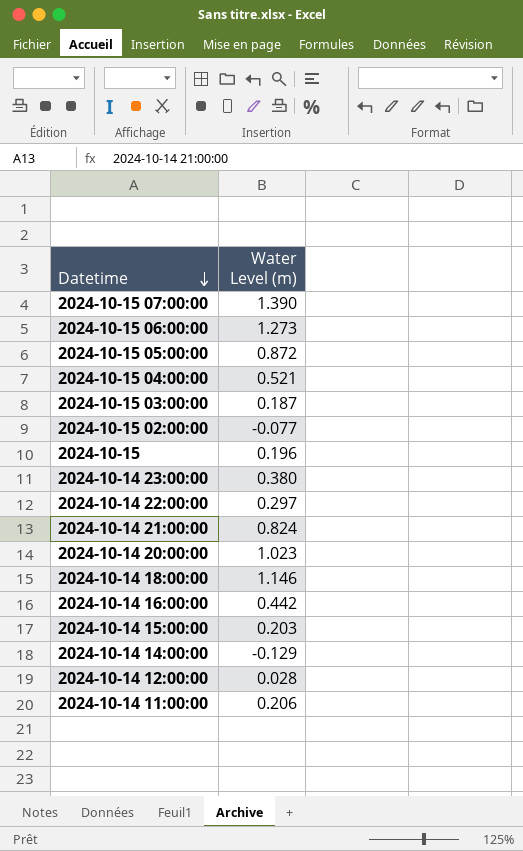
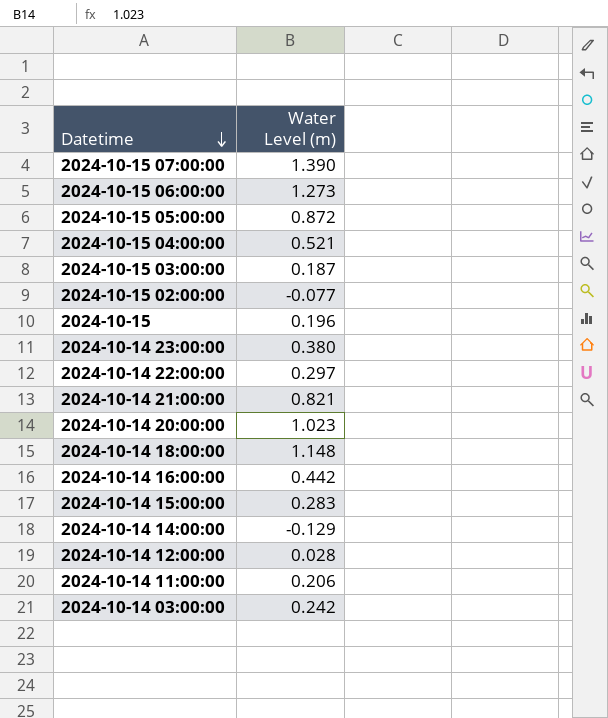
2024-10-14 21:00:00 | Water Level (m): 0.824 -> 0.821
2024-10-14 18:00:00 | Water Level (m): 1.146 -> 1.148
2024-10-14 15:00:00 | Water Level (m): 0.203 -> 0.283
row 2024-10-14 03:00:00: none -> 0.242

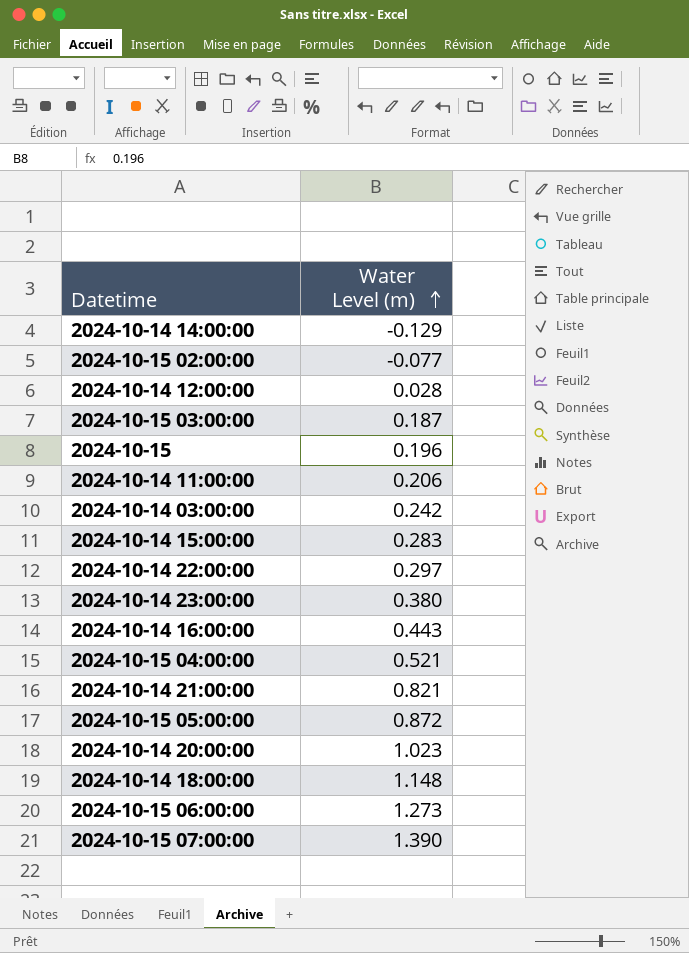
row order: Datetime descending -> Water Level (m) ascending
2024-10-14 16:00:00 | Water Level (m): 0.442 -> 0.443

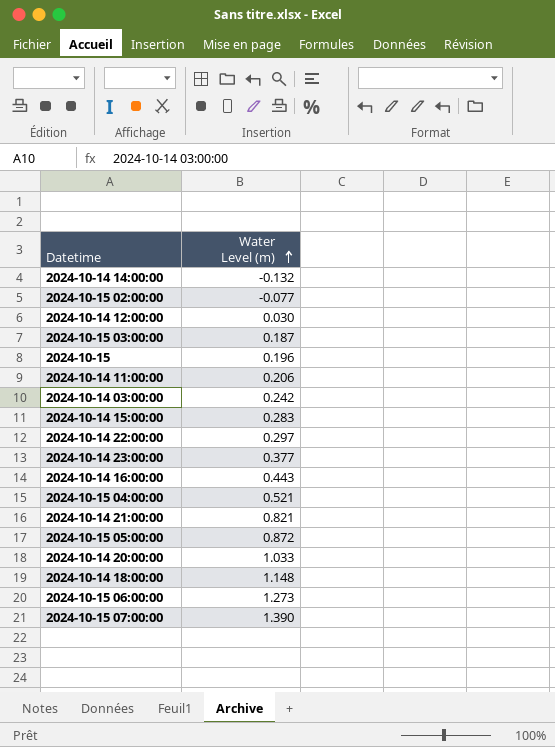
2024-10-14 14:00:00 | Water Level (m): -0.129 -> -0.132
2024-10-14 12:00:00 | Water Level (m): 0.028 -> 0.030
2024-10-14 23:00:00 | Water Level (m): 0.380 -> 0.377
2024-10-14 20:00:00 | Water Level (m): 1.023 -> 1.033

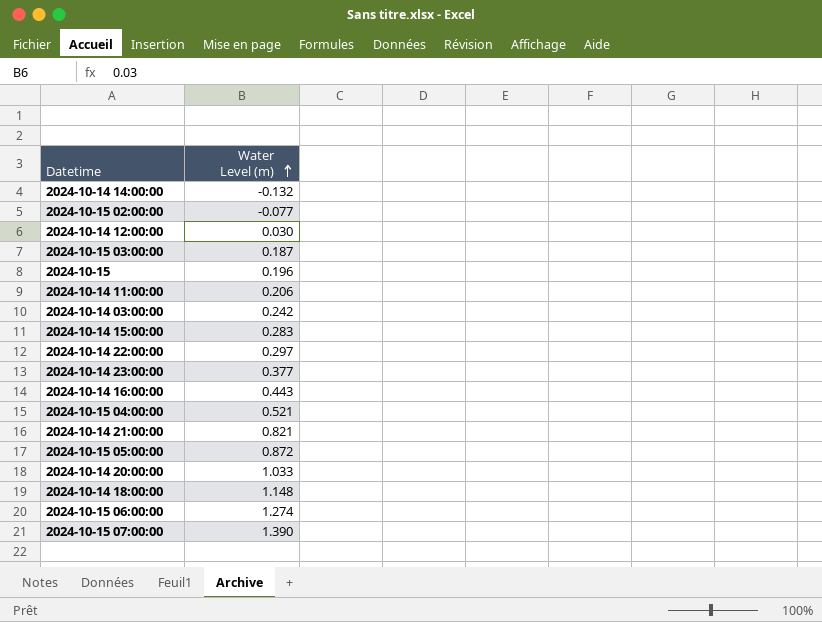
2024-10-15 06:00:00 | Water Level (m): 1.273 -> 1.274

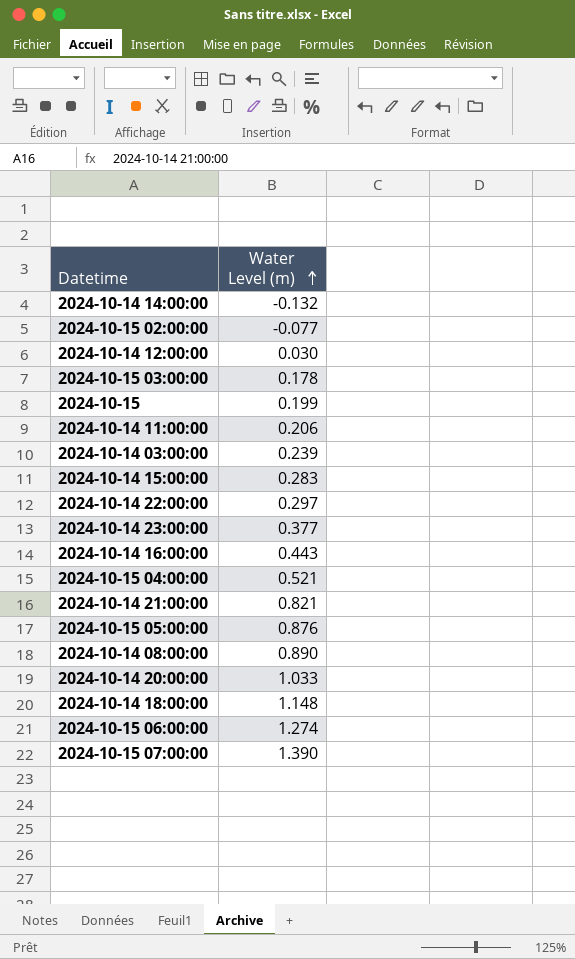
2024-10-15 03:00:00 | Water Level (m): 0.187 -> 0.178
2024-10-15 | Water Level (m): 0.196 -> 0.199
2024-10-14 03:00:00 | Water Level (m): 0.242 -> 0.239
2024-10-15 05:00:00 | Water Level (m): 0.872 -> 0.876
row 2024-10-14 08:00:00: none -> 0.890

